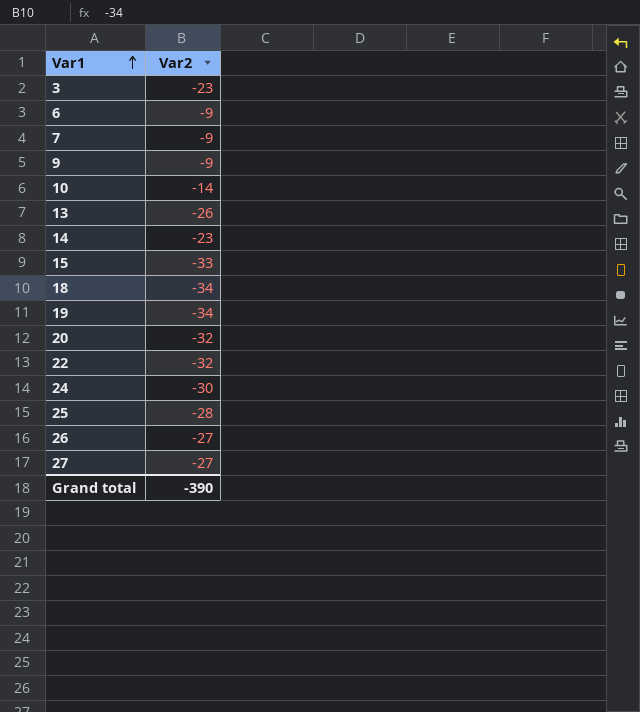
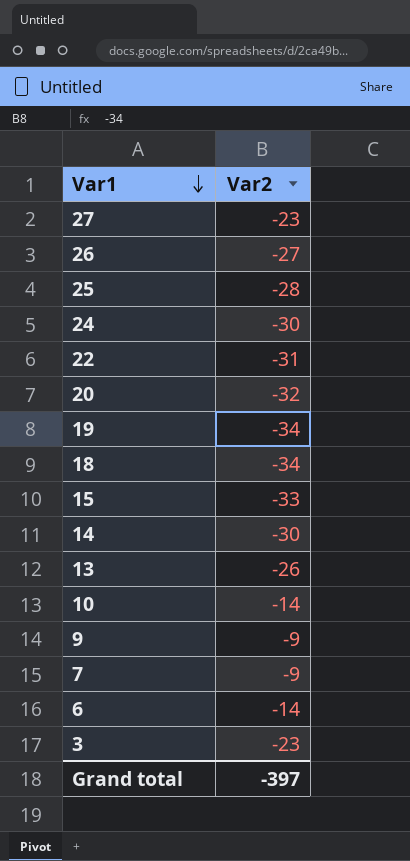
row order: Var1 ascending -> Var1 descending
27 | Var2: -27 -> -23
22 | Var2: -32 -> -31
14 | Var2: -23 -> -30
6 | Var2: -9 -> -14
Grand total | Var2: -390 -> -397

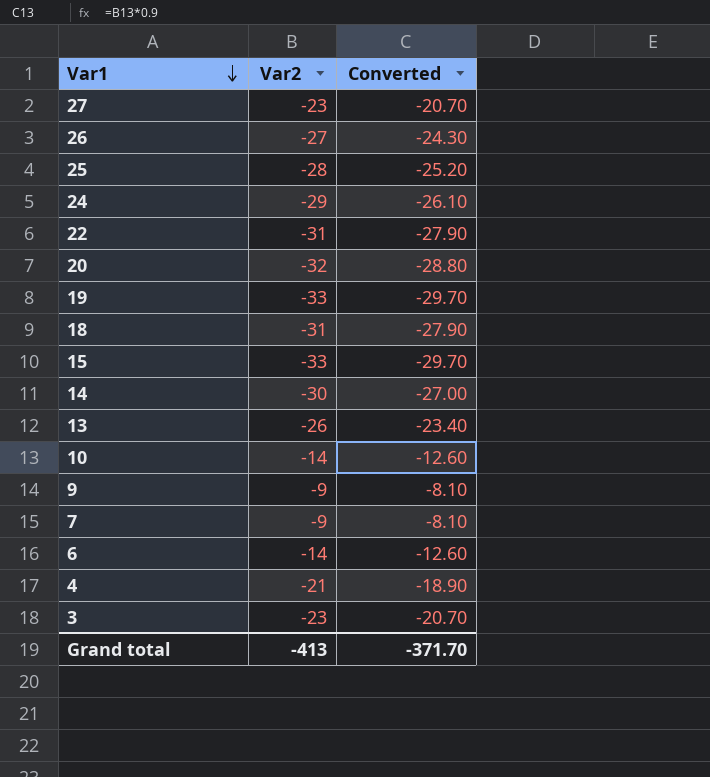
column Converted | formula: none -> [Var2] * 0.9
24 | Var2: -30 -> -29
19 | Var2: -34 -> -33
18 | Var2: -34 -> -31
row 4: none -> -21 | -18.90
Grand total | Var2: -397 -> -413

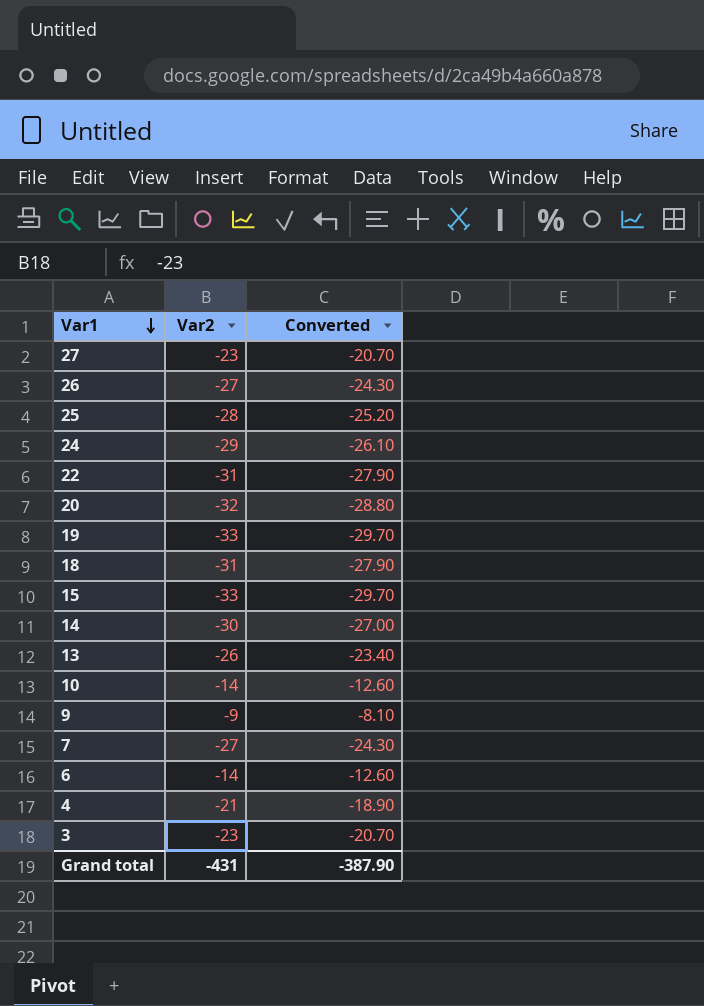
7 | Var2: -9 -> -27
7 | Converted: -8.10 -> -24.30
Grand total | Var2: -413 -> -431
Grand total | Converted: -371.70 -> -387.90

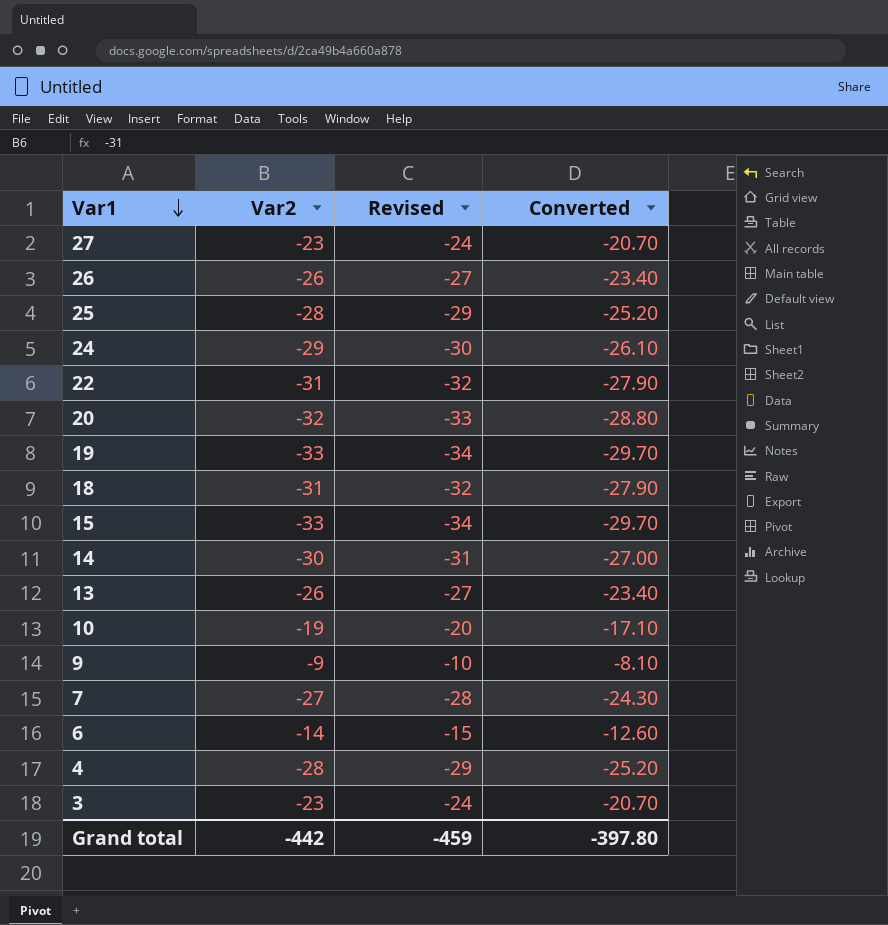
column Revised | formula: none -> [Var2] - 1
26 | Var2: -27 -> -26
26 | Converted: -24.30 -> -23.40
10 | Var2: -14 -> -19
10 | Converted: -12.60 -> -17.10
4 | Var2: -21 -> -28
4 | Converted: -18.90 -> -25.20
Grand total | Var2: -431 -> -442
Grand total | Converted: -387.90 -> -397.80

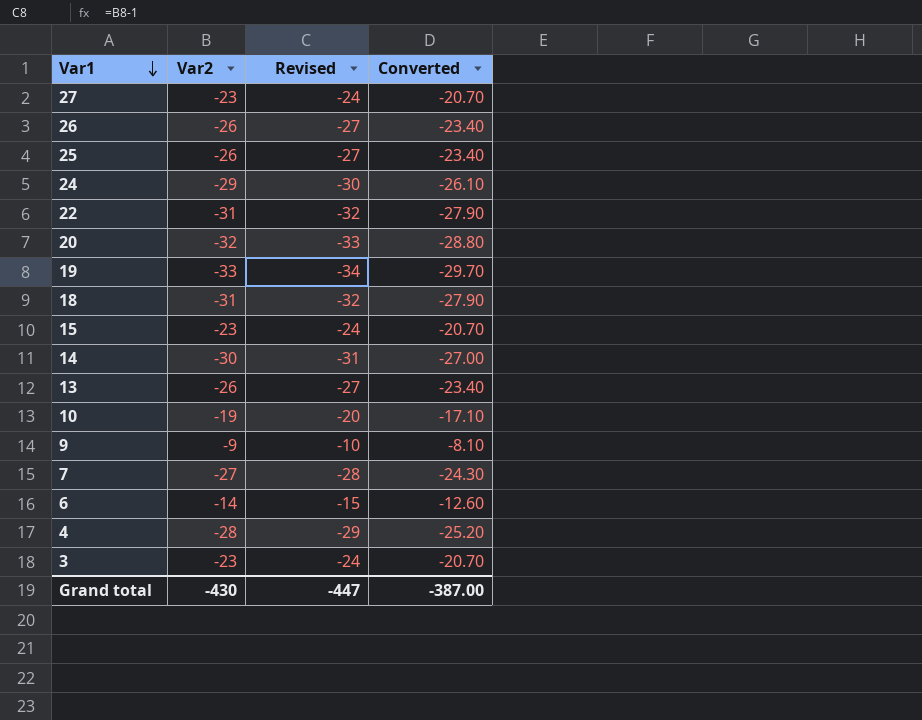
25 | Var2: -28 -> -26
25 | Revised: -29 -> -27
25 | Converted: -25.20 -> -23.40
15 | Var2: -33 -> -23
15 | Revised: -34 -> -24
15 | Converted: -29.70 -> -20.70
Grand total | Var2: -442 -> -430
Grand total | Revised: -459 -> -447
Grand total | Converted: -397.80 -> -387.00

